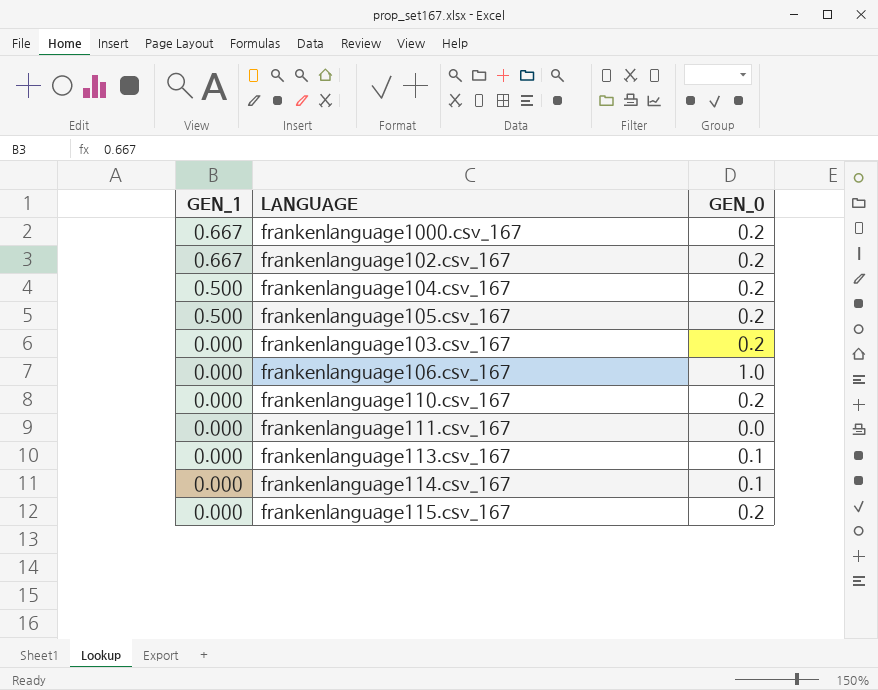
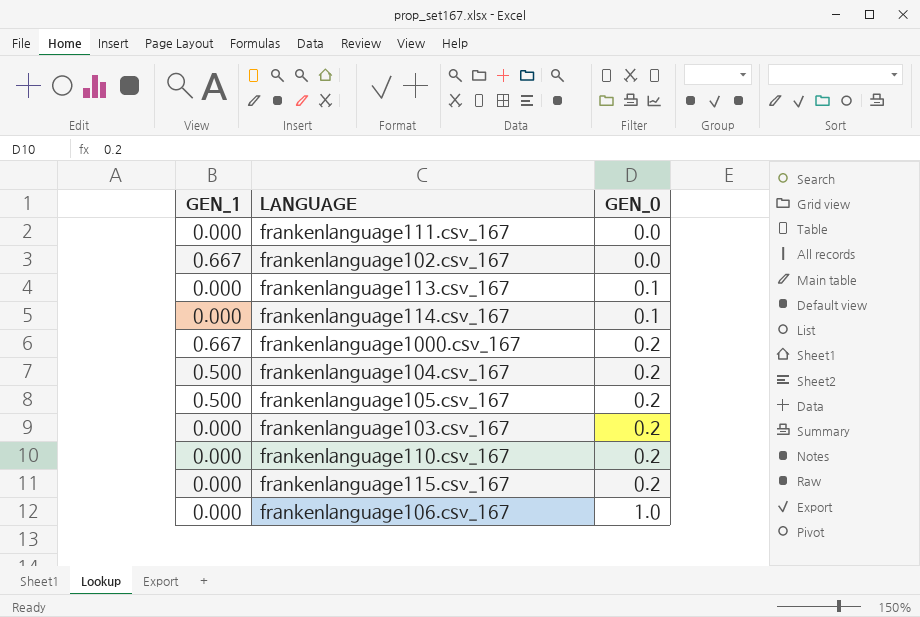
row order: GEN_1 descending -> GEN_0 ascending
frankenlanguage102.csv_167 | GEN_0: 0.2 -> 0.0

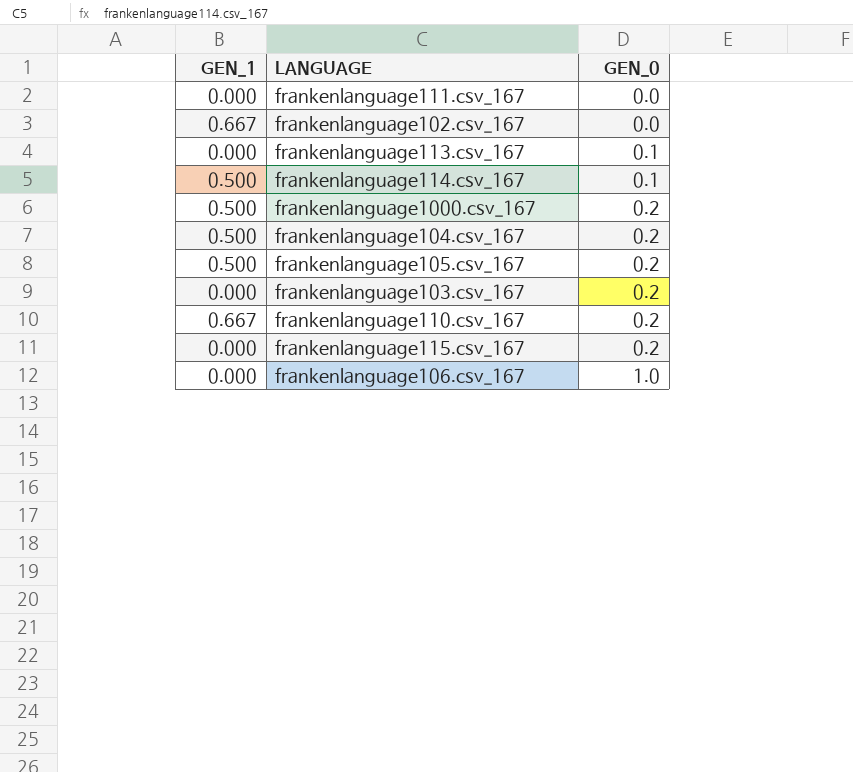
frankenlanguage114.csv_167 | GEN_1: 0.000 -> 0.500
frankenlanguage1000.csv_167 | GEN_1: 0.667 -> 0.500
frankenlanguage110.csv_167 | GEN_1: 0.000 -> 0.667

